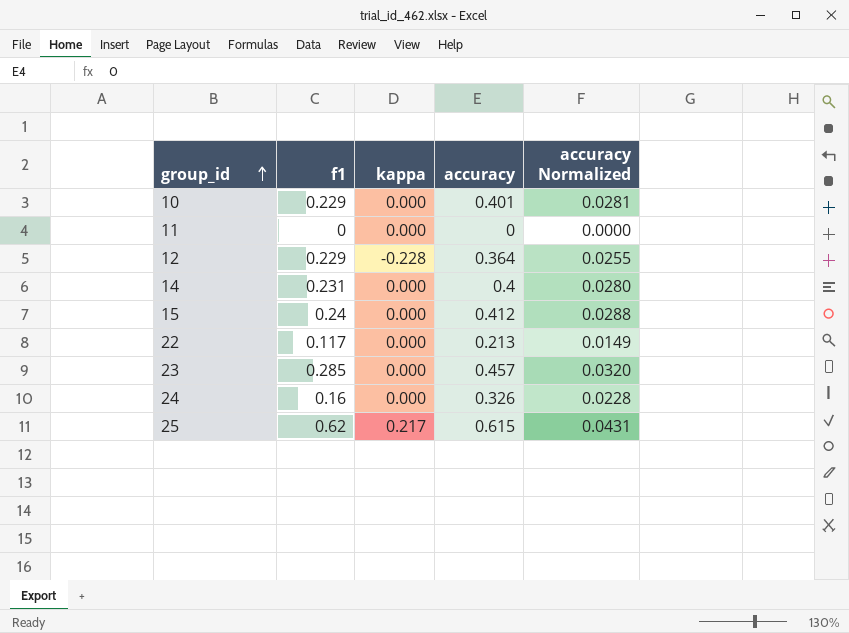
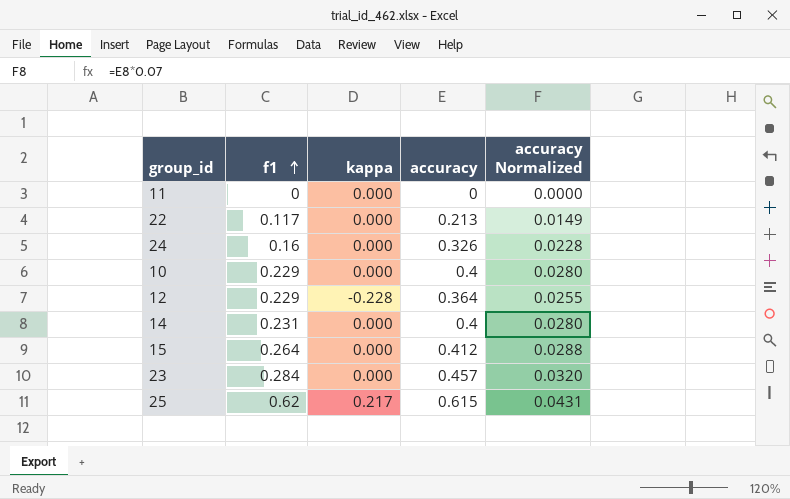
row order: group_id ascending -> f1 ascending
10 | accuracy: 0.401 -> 0.4
10 | accuracy Normalized: 0.0281 -> 0.0280
15 | f1: 0.24 -> 0.264
23 | f1: 0.285 -> 0.284

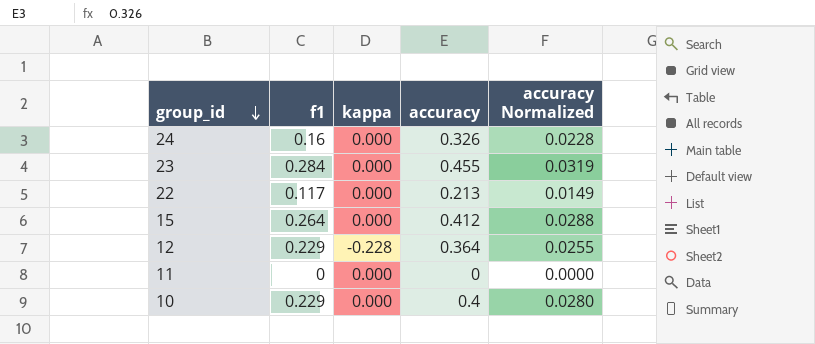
row order: f1 ascending -> group_id descending
row 14: 0.231 | 0.000 | 0.4 | 0.0280 -> none
row 25: 0.62 | 0.217 | 0.615 | 0.0431 -> none
23 | accuracy: 0.457 -> 0.455
23 | accuracy Normalized: 0.0320 -> 0.0319

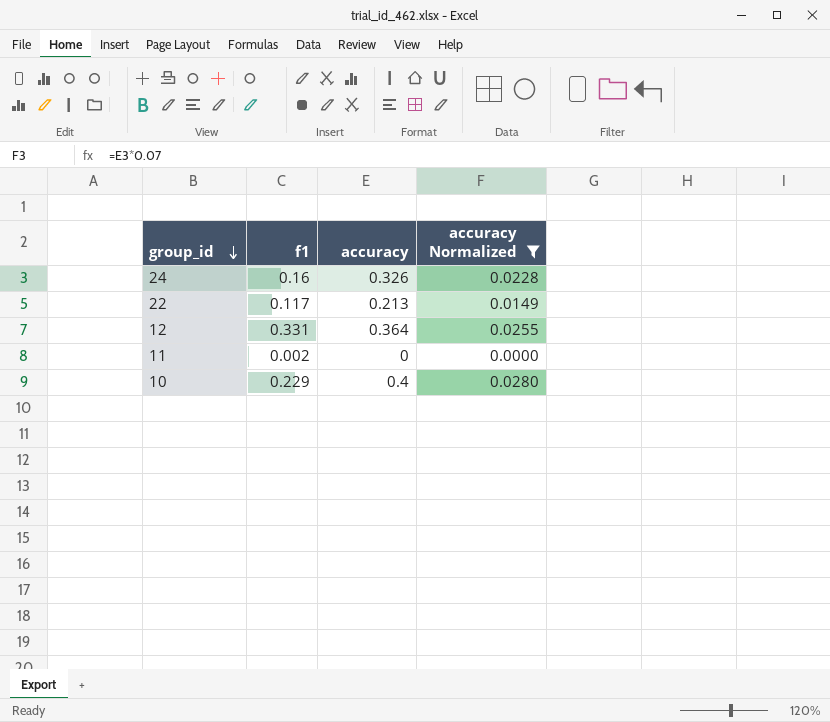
filter: none -> accuracy Normalized <= 0.0280
column kappa | position: 3 -> none
12 | f1: 0.229 -> 0.331
11 | f1: 0 -> 0.002

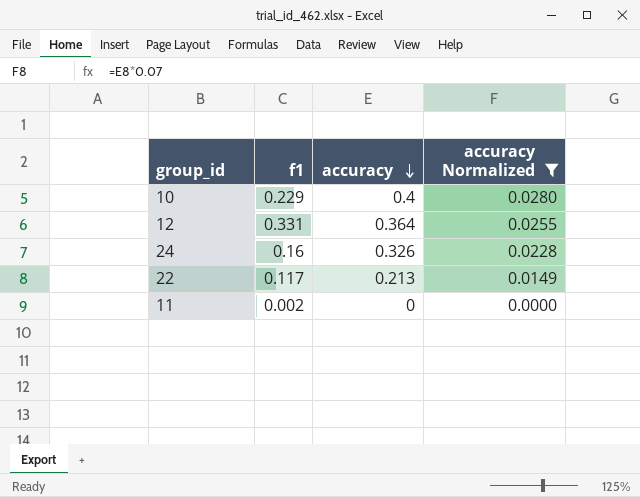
row order: group_id descending -> accuracy descending

